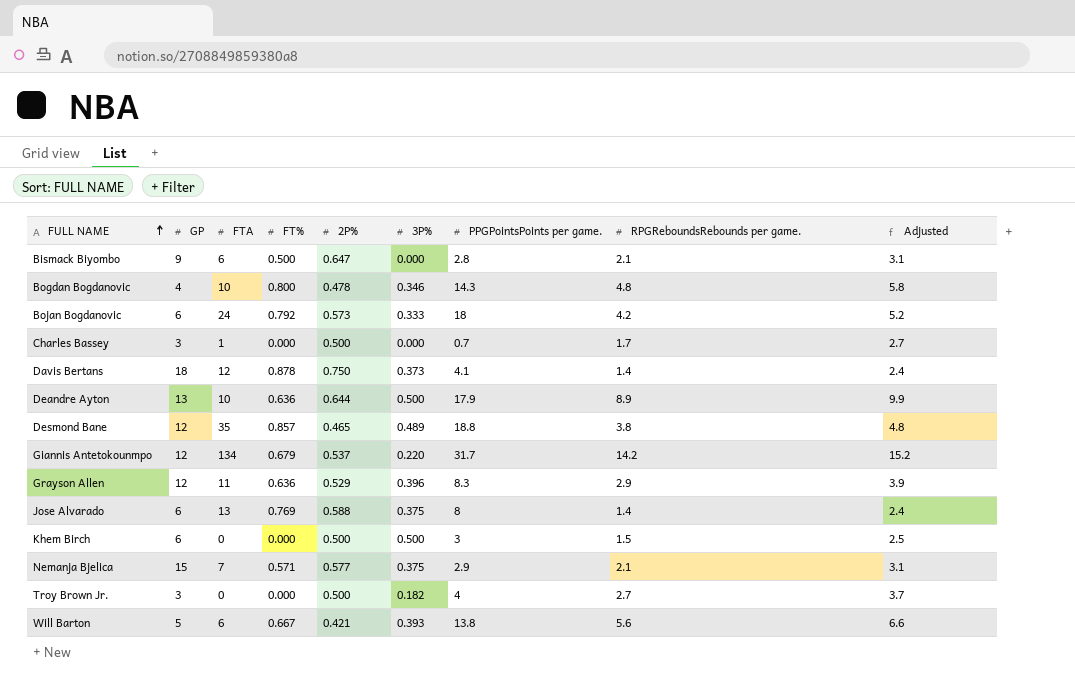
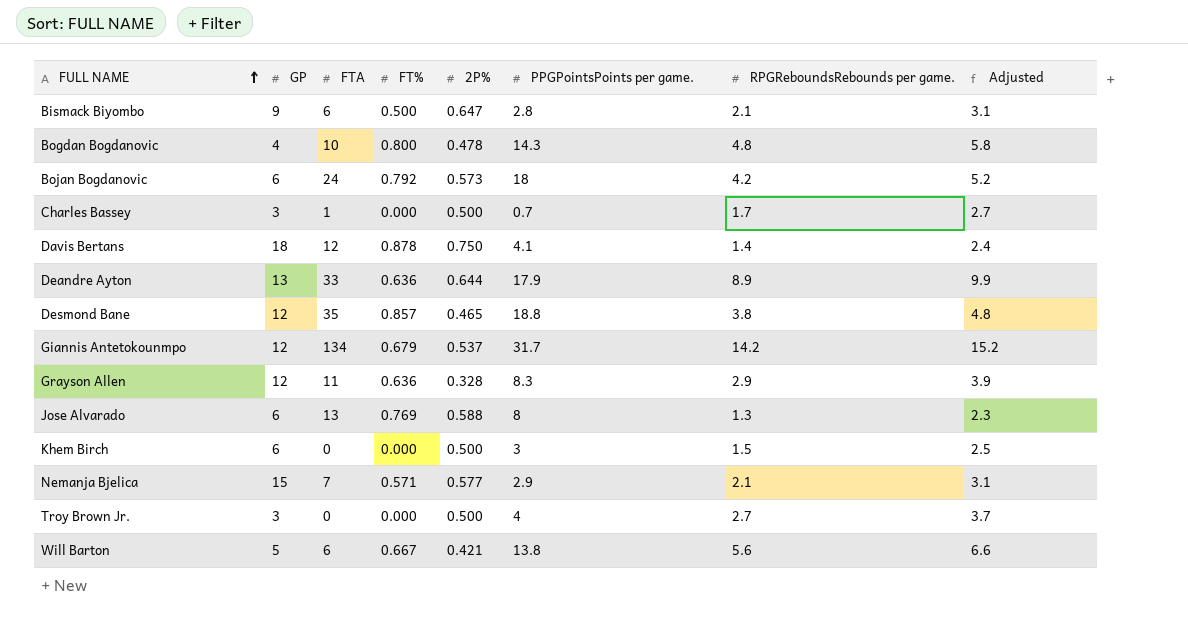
column 3P% | position: 6 -> none
Deandre Ayton | FTA: 10 -> 33
Grayson Allen | 2P%: 0.529 -> 0.328
Jose Alvarado | RPGReboundsRebounds per game.: 1.4 -> 1.3
Jose Alvarado | Adjusted: 2.4 -> 2.3

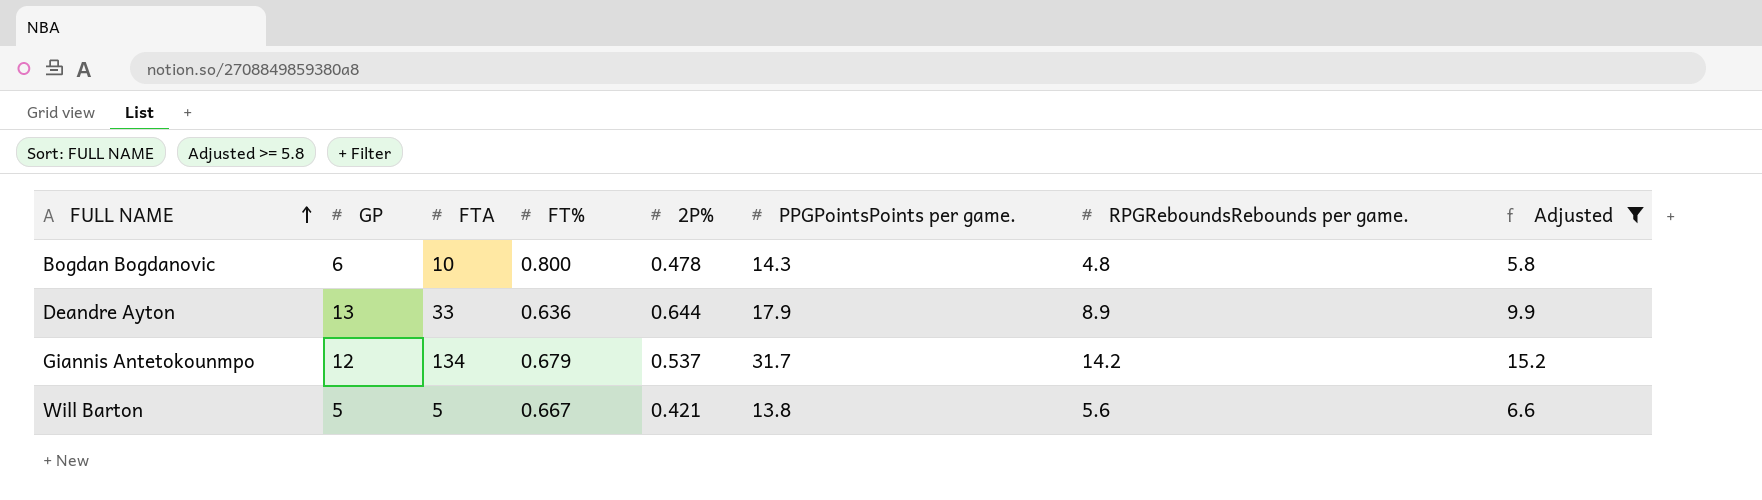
filter: none -> Adjusted >= 5.8
Bogdan Bogdanovic | GP: 4 -> 6
Will Barton | FTA: 6 -> 5

